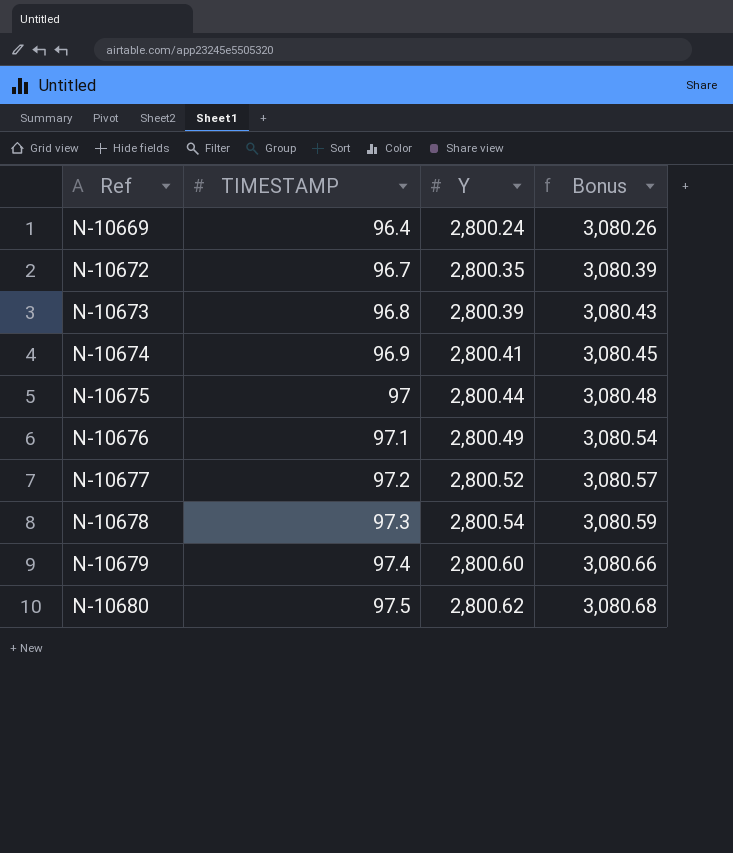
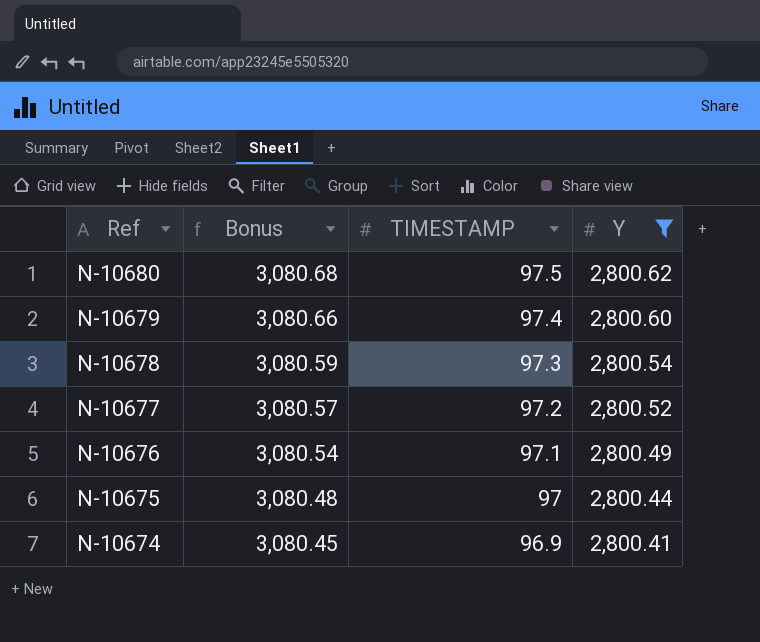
filter: none -> Y >= 2,800.41
row order: Ref ascending -> Ref descending
column Bonus | position: 4 -> 2

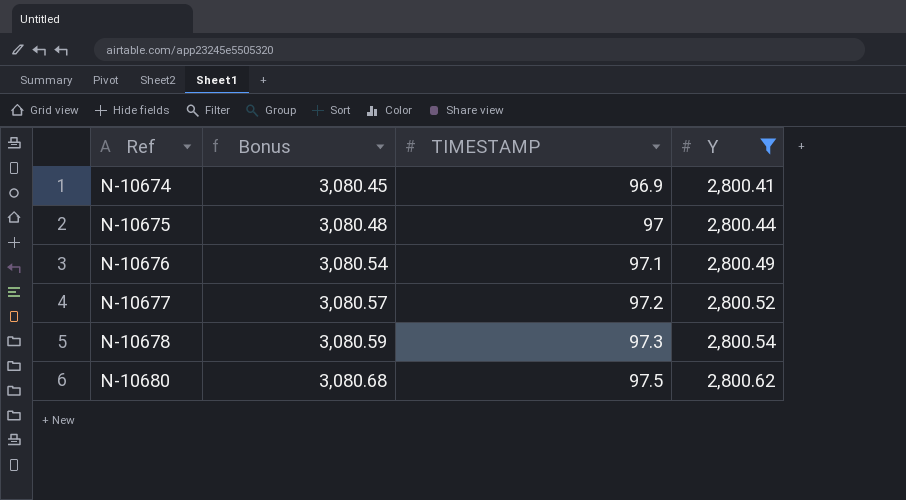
row order: Ref descending -> Ref ascending
row N-10679: 3,080.66 | 97.4 | 2,800.60 -> none

